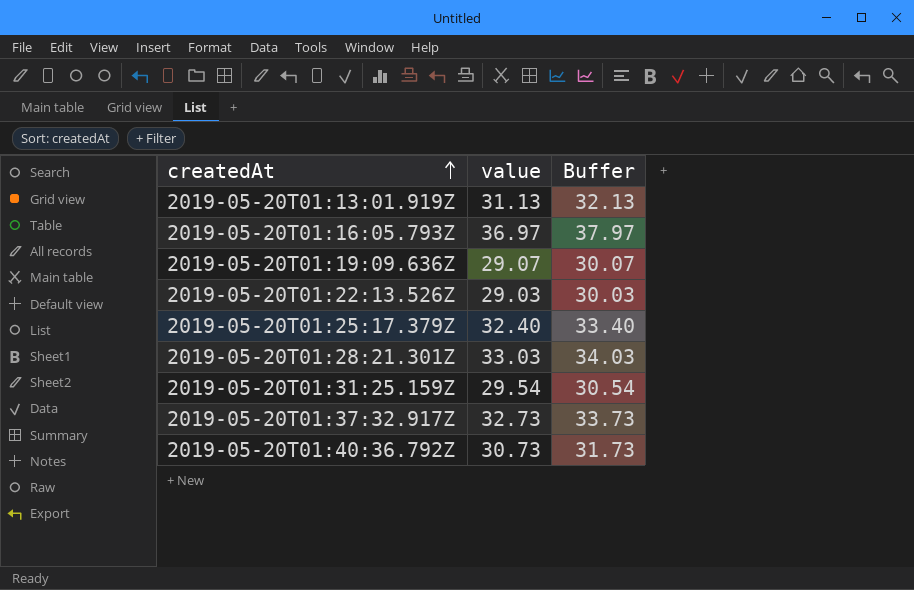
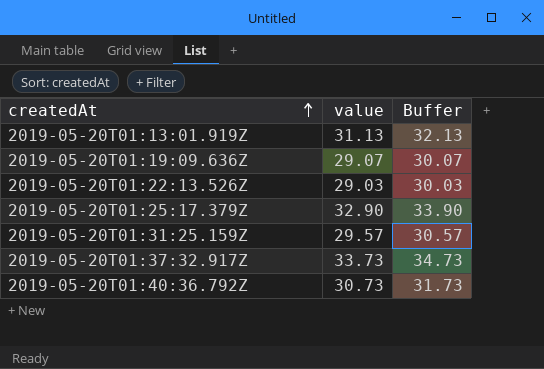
row 2019-05-20T01:16:05.793Z: 36.97 | 37.97 -> none
row 2019-05-20T01:28:21.301Z: 33.03 | 34.03 -> none
2019-05-20T01:25:17.379Z | value: 32.40 -> 32.90
2019-05-20T01:25:17.379Z | Buffer: 33.40 -> 33.90
2019-05-20T01:31:25.159Z | value: 29.54 -> 29.57
2019-05-20T01:31:25.159Z | Buffer: 30.54 -> 30.57
2019-05-20T01:37:32.917Z | value: 32.73 -> 33.73
2019-05-20T01:37:32.917Z | Buffer: 33.73 -> 34.73

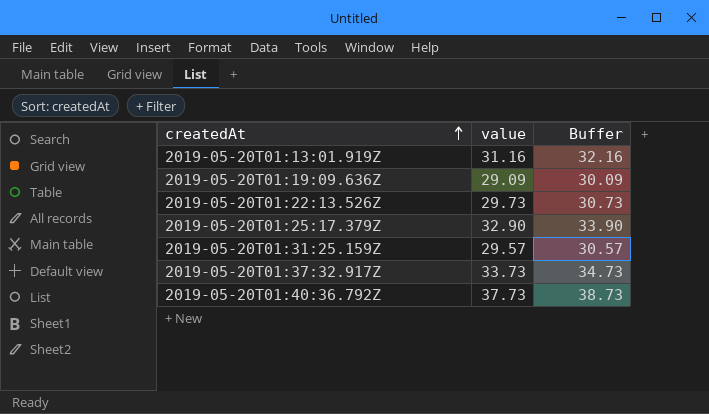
2019-05-20T01:13:01.919Z | value: 31.13 -> 31.16
2019-05-20T01:13:01.919Z | Buffer: 32.13 -> 32.16
2019-05-20T01:19:09.636Z | value: 29.07 -> 29.09
2019-05-20T01:19:09.636Z | Buffer: 30.07 -> 30.09
2019-05-20T01:22:13.526Z | value: 29.03 -> 29.73
2019-05-20T01:22:13.526Z | Buffer: 30.03 -> 30.73
2019-05-20T01:40:36.792Z | value: 30.73 -> 37.73
2019-05-20T01:40:36.792Z | Buffer: 31.73 -> 38.73

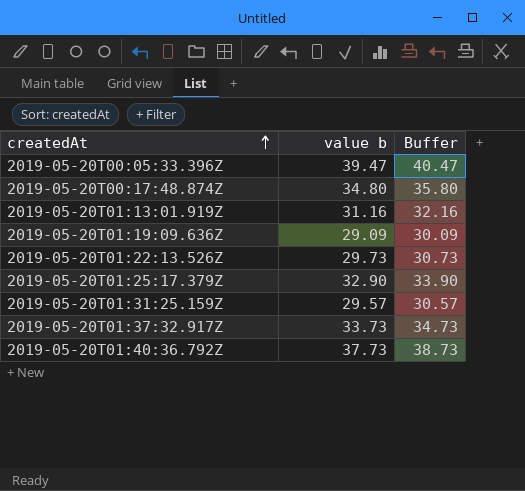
column name: value -> value b
row 2019-05-20T00:05:33.396Z: none -> 39.47 | 40.47
row 2019-05-20T00:17:48.874Z: none -> 34.80 | 35.80

